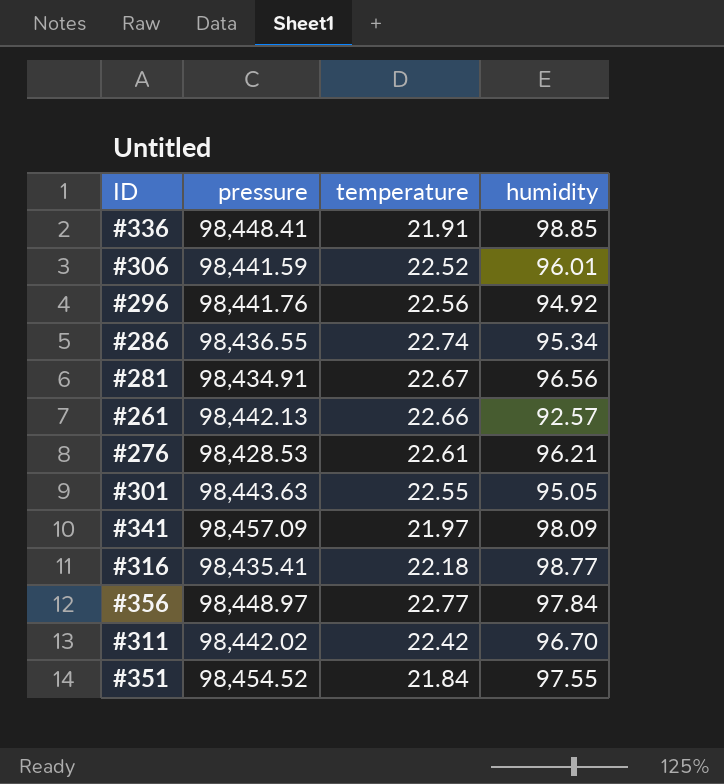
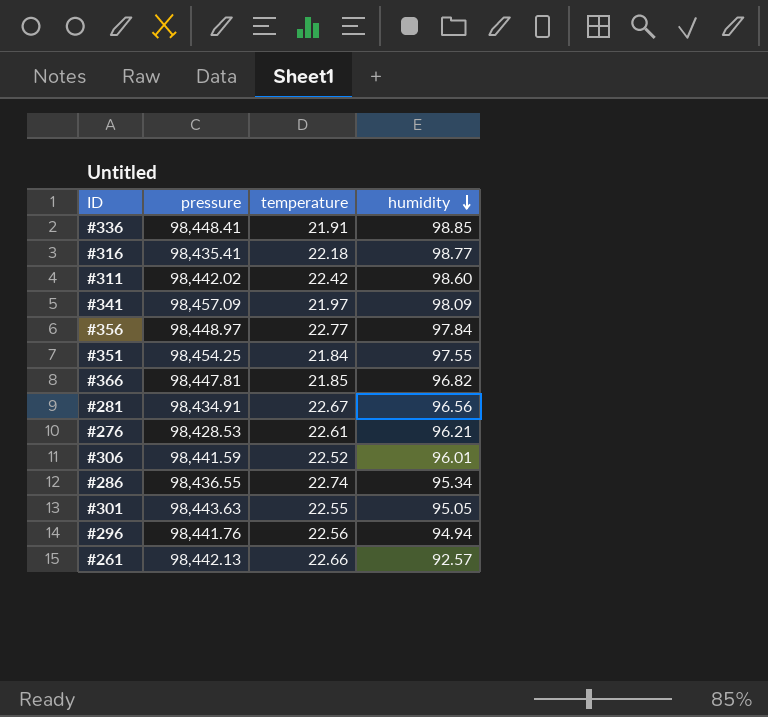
row order: none -> humidity descending
#311 | humidity: 96.70 -> 98.60
#351 | pressure: 98,454.52 -> 98,454.25
row #366: none -> 98,447.81 | 21.85 | 96.82
#296 | humidity: 94.92 -> 94.94

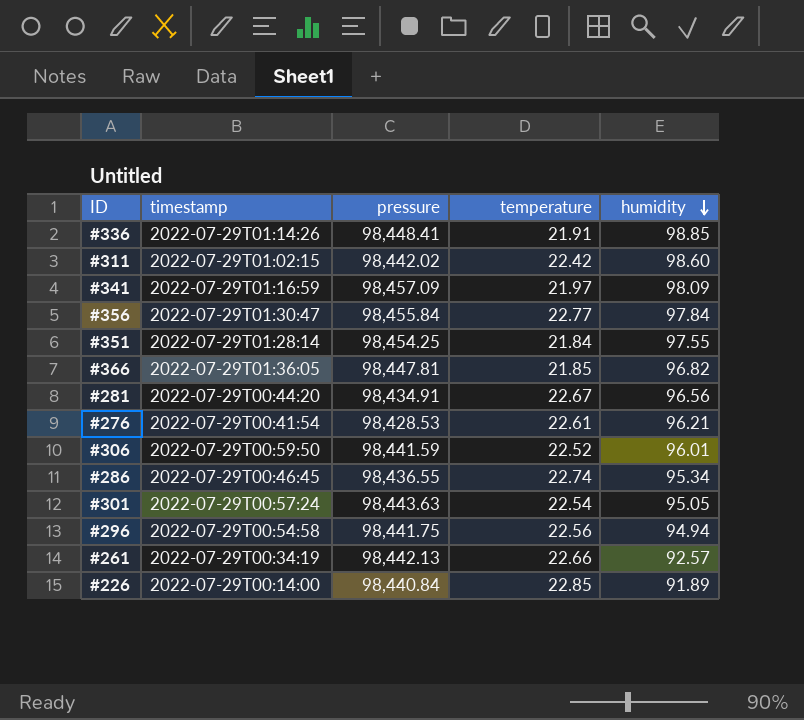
column timestamp | position: none -> 2
row #316: 98,435.41 | 22.18 | 98.77 -> none
#356 | pressure: 98,448.97 -> 98,455.84
#301 | temperature: 22.55 -> 22.54
#296 | pressure: 98,441.76 -> 98,441.75
row #226: none -> 2022-07-29T00:14:00 | 98,440.84 | 22.85 | 91.89

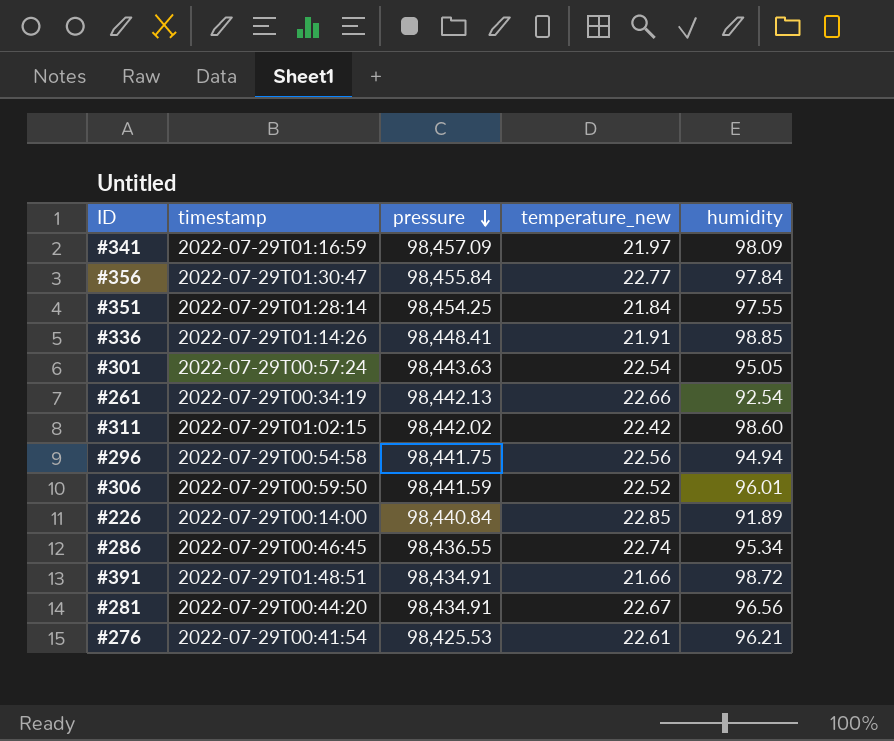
row order: humidity descending -> pressure descending
column name: temperature -> temperature_new
row #366: 2022-07-29T01:36:05 | 98,447.81 | 21.85 | 96.82 -> none
#261 | humidity: 92.57 -> 92.54
row #391: none -> 2022-07-29T01:48:51 | 98,434.91 | 21.66 | 98.72
#276 | pressure: 98,428.53 -> 98,425.53

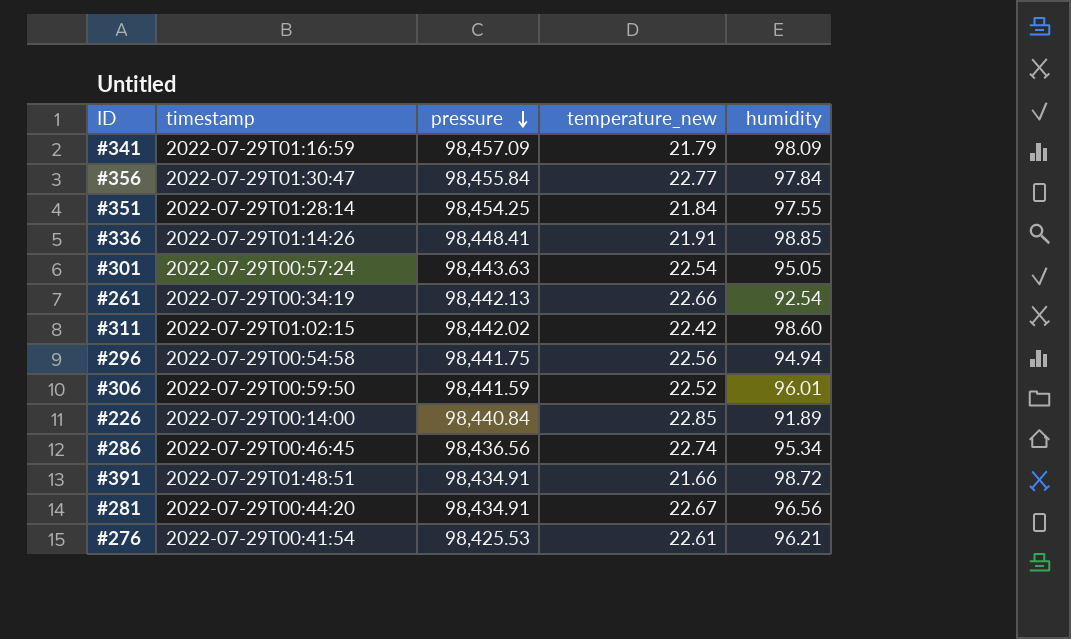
#341 | temperature_new: 21.97 -> 21.79
#286 | pressure: 98,436.55 -> 98,436.56

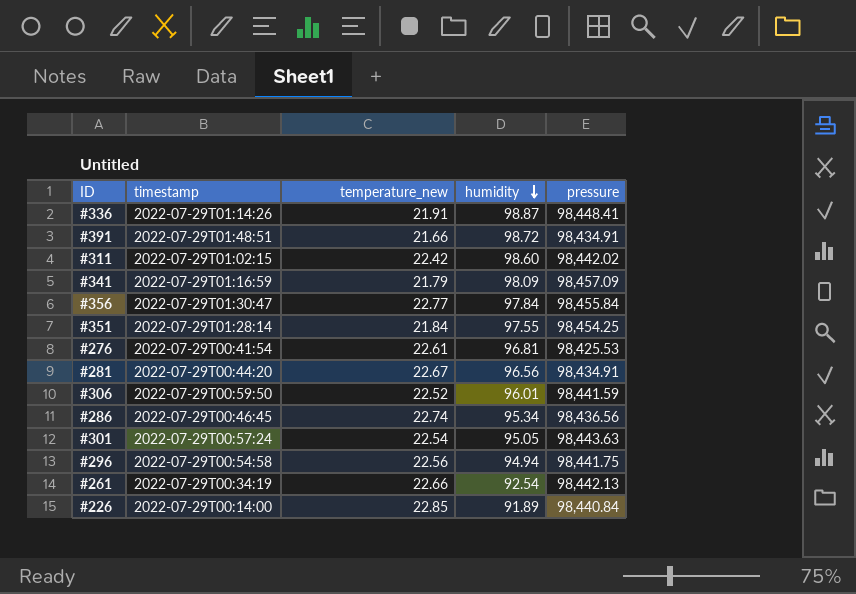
row order: pressure descending -> humidity descending
column pressure | position: 3 -> 5
#336 | humidity: 98.85 -> 98.87
#276 | humidity: 96.21 -> 96.81

